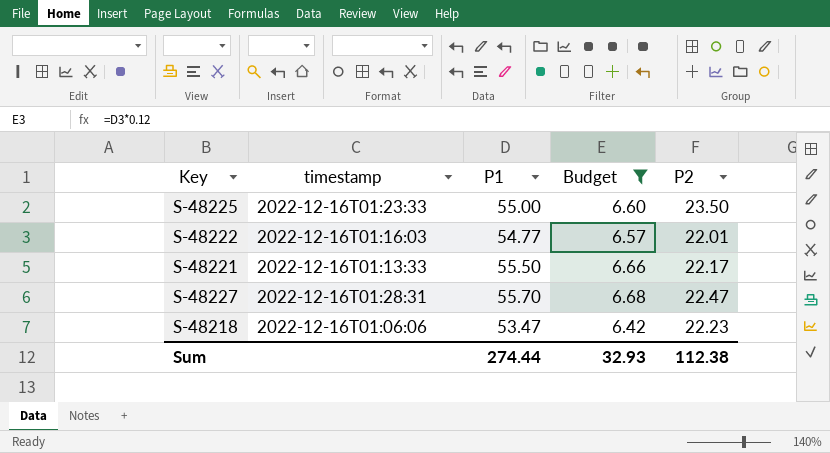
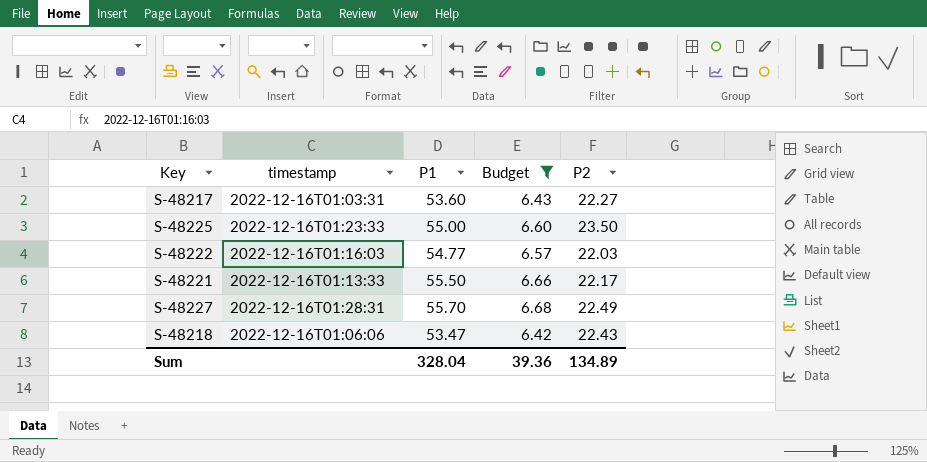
row S-48217: none -> 2022-12-16T01:03:31 | 53.60 | 6.43 | 22.27
S-48222 | P2: 22.01 -> 22.03
S-48227 | P2: 22.47 -> 22.49
S-48218 | P2: 22.23 -> 22.43
Sum | P1: 274.44 -> 328.04
Sum | Budget: 32.93 -> 39.36
Sum | P2: 112.38 -> 134.89

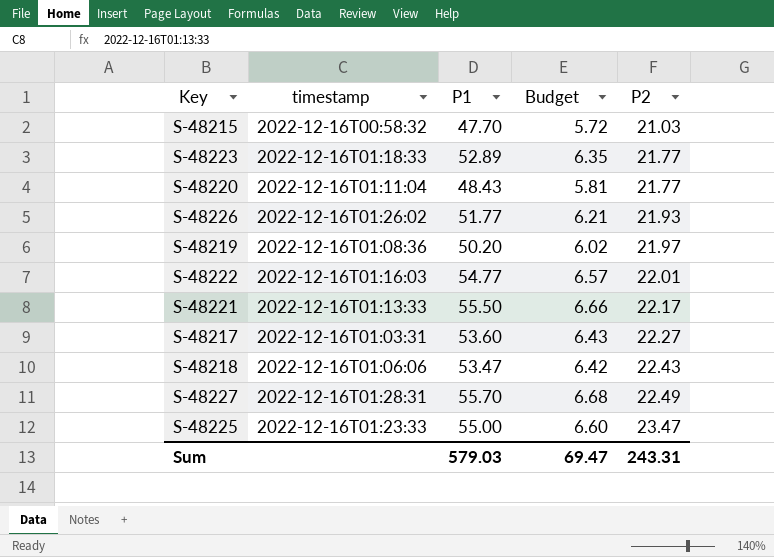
filter: Budget >= 6.42 -> none
row order: none -> P2 ascending
S-48222 | P2: 22.03 -> 22.01
S-48225 | P2: 23.50 -> 23.47
Sum | P1: 328.04 -> 579.03
Sum | Budget: 39.36 -> 69.47
Sum | P2: 134.89 -> 243.31

